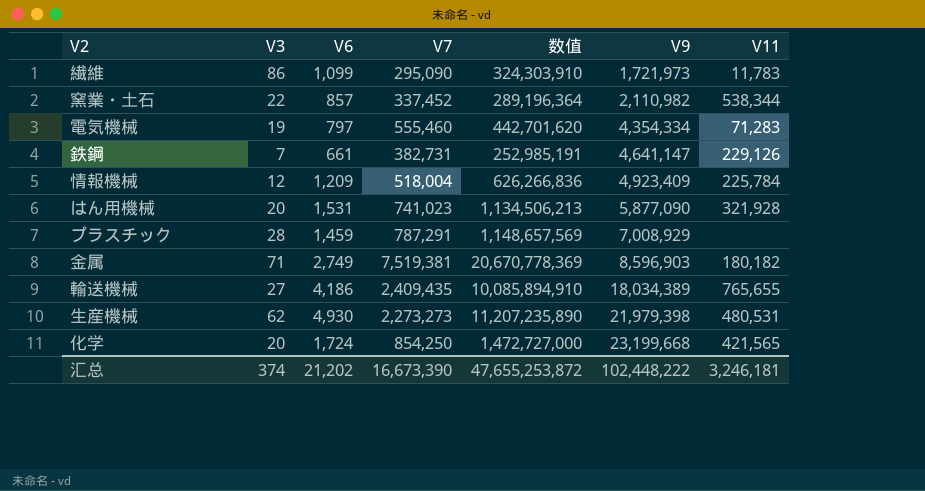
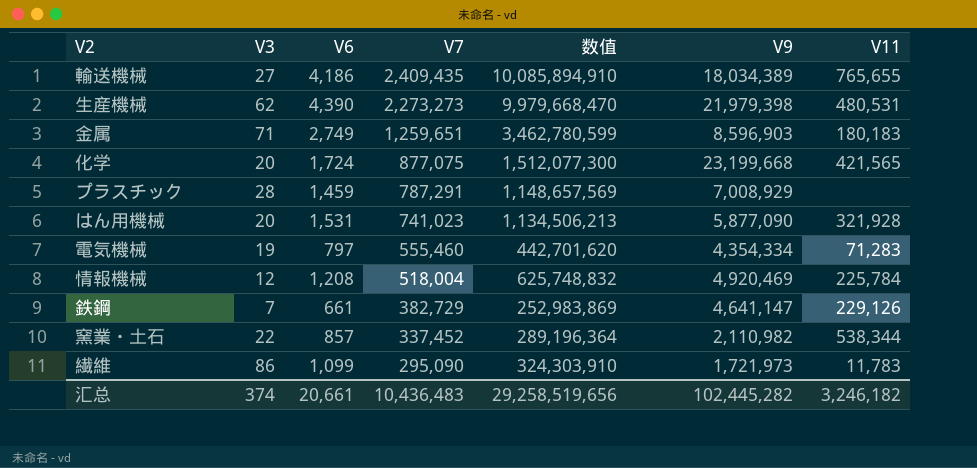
row order: V9 ascending -> V7 descending
生産機械 | V6: 4,930 -> 4,390
生産機械 | 数值: 11,207,235,890 -> 9,979,668,470
金属 | V7: 7,519,381 -> 1,259,651
金属 | 数值: 20,670,778,369 -> 3,462,780,599
金属 | V11: 180,182 -> 180,183
化学 | V7: 854,250 -> 877,075
化学 | 数值: 1,472,727,000 -> 1,512,077,300
情報機械 | V6: 1,209 -> 1,208
情報機械 | 数值: 626,266,836 -> 625,748,832
情報機械 | V9: 4,923,409 -> 4,920,469
鉄鋼 | V7: 382,731 -> 382,729
鉄鋼 | 数值: 252,985,191 -> 252,983,869
汇总 | V6: 21,202 -> 20,661
汇总 | V7: 16,673,390 -> 10,436,483
汇总 | 数值: 47,655,253,872 -> 29,258,519,656
汇总 | V9: 102,448,222 -> 102,445,282
汇总 | V11: 3,246,181 -> 3,246,182

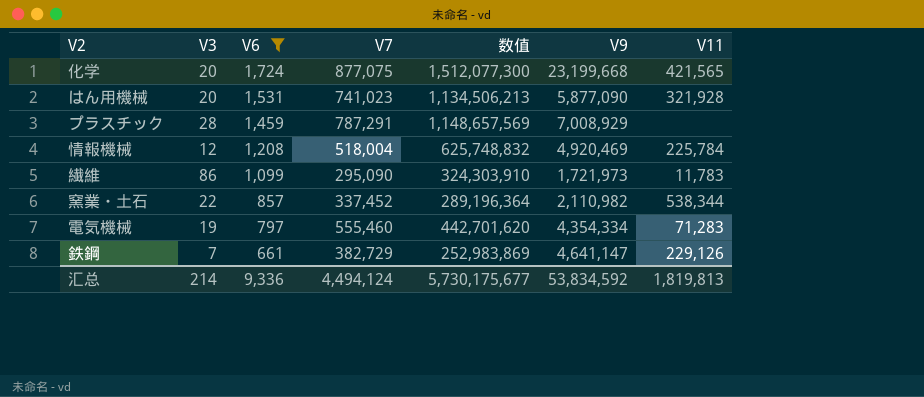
filter: none -> V6 <= 1,724
row order: V7 descending -> V6 descending
汇总 | V3: 374 -> 214
汇总 | V6: 20,661 -> 9,336
汇总 | V7: 10,436,483 -> 4,494,124
汇总 | 数值: 29,258,519,656 -> 5,730,175,677
汇总 | V9: 102,445,282 -> 53,834,592
汇总 | V11: 3,246,182 -> 1,819,813

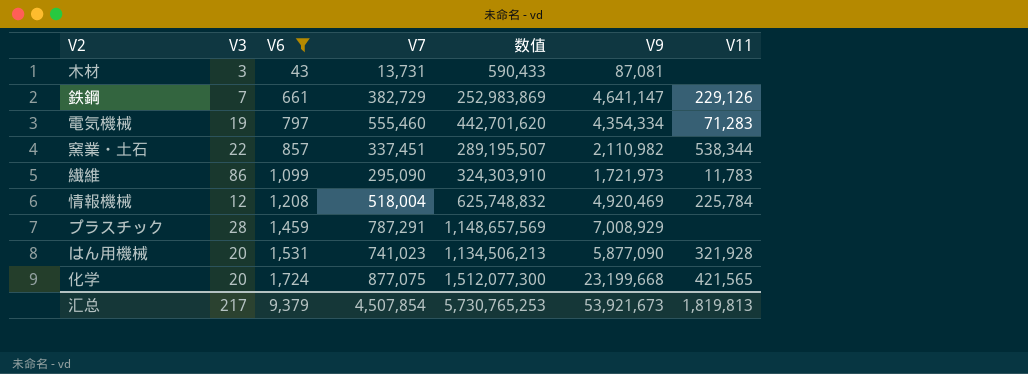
row order: V6 descending -> V6 ascending
row 木材: none -> 3 | 43 | 13,731 | 590,433 | 87,081 | none
窯業・土石 | V7: 337,452 -> 337,451
窯業・土石 | 数值: 289,196,364 -> 289,195,507
汇总 | V3: 214 -> 217
汇总 | V6: 9,336 -> 9,379
汇总 | V7: 4,494,124 -> 4,507,854
汇总 | 数值: 5,730,175,677 -> 5,730,765,253
汇总 | V9: 53,834,592 -> 53,921,673

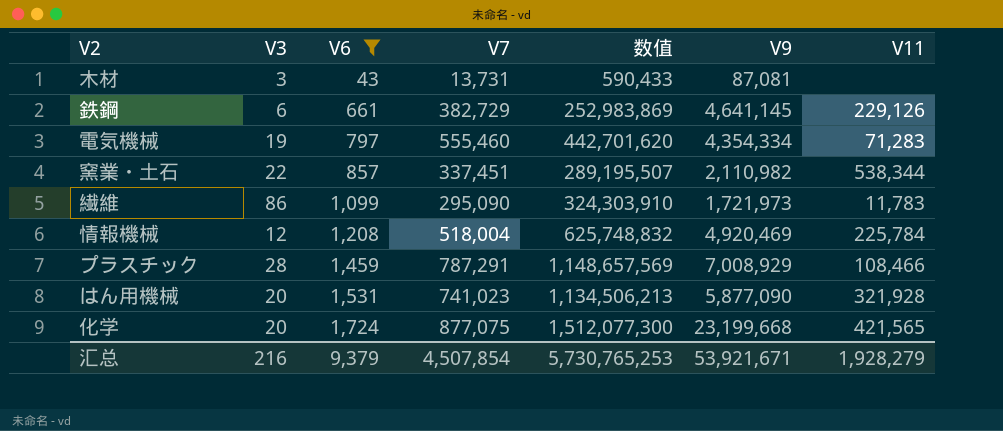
鉄鋼 | V3: 7 -> 6
鉄鋼 | V9: 4,641,147 -> 4,641,145
プラスチック | V11: none -> 108,466
汇总 | V3: 217 -> 216
汇总 | V9: 53,921,673 -> 53,921,671
汇总 | V11: 1,819,813 -> 1,928,279

